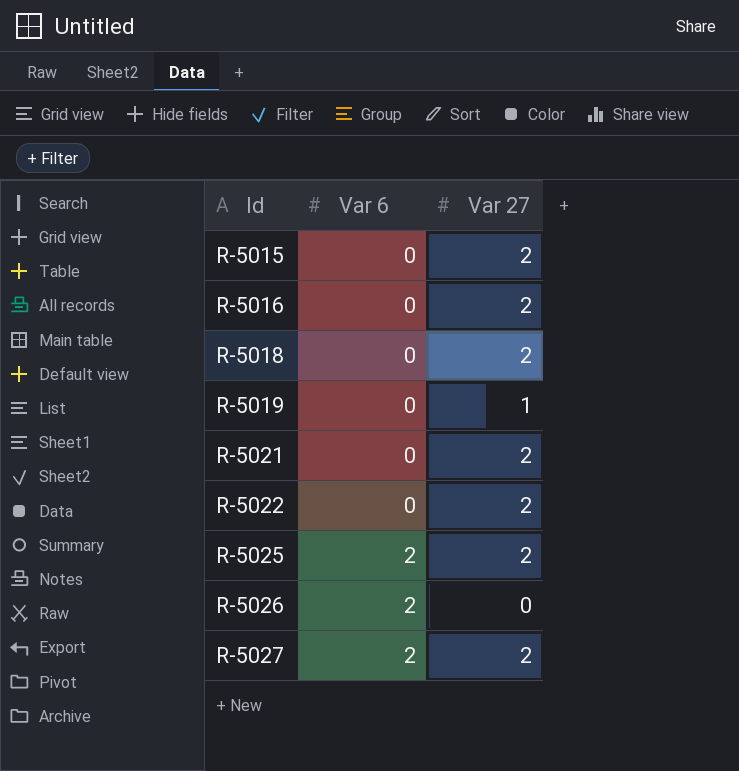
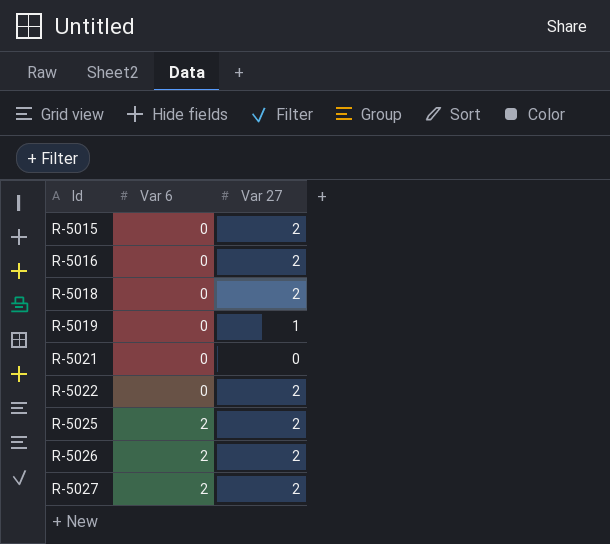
R-5021 | Var 27: 2 -> 0
R-5026 | Var 27: 0 -> 2

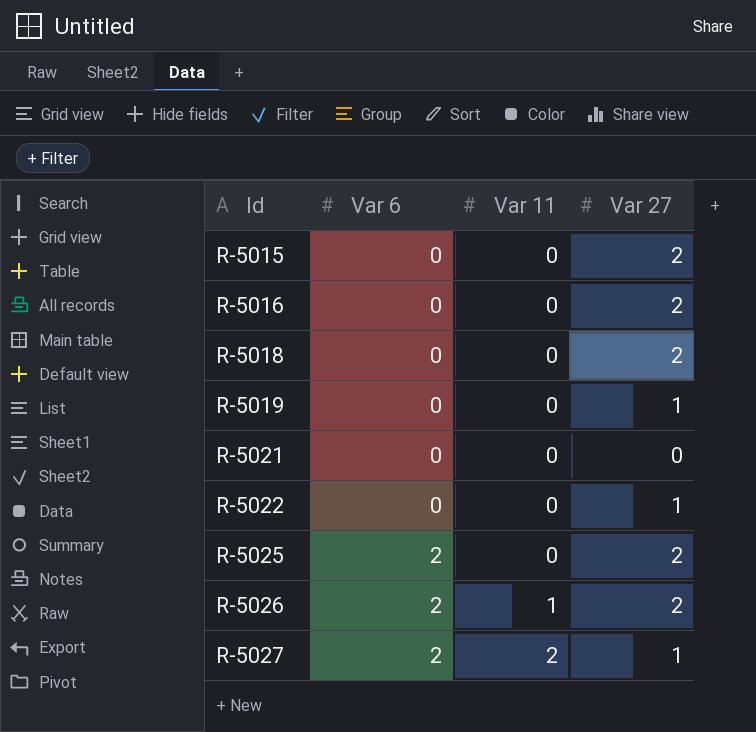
column Var 11 | position: none -> 3
R-5022 | Var 27: 2 -> 1
R-5027 | Var 27: 2 -> 1

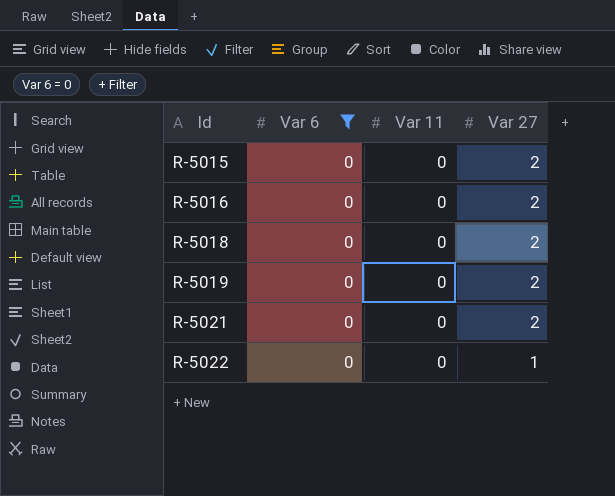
filter: none -> Var 6 = 0
R-5019 | Var 27: 1 -> 2
R-5021 | Var 27: 0 -> 2

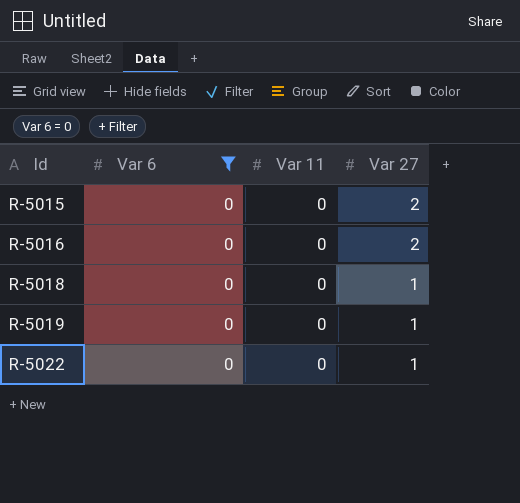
row R-5021: 0 | 0 | 2 -> none
R-5018 | Var 27: 2 -> 1
R-5019 | Var 27: 2 -> 1

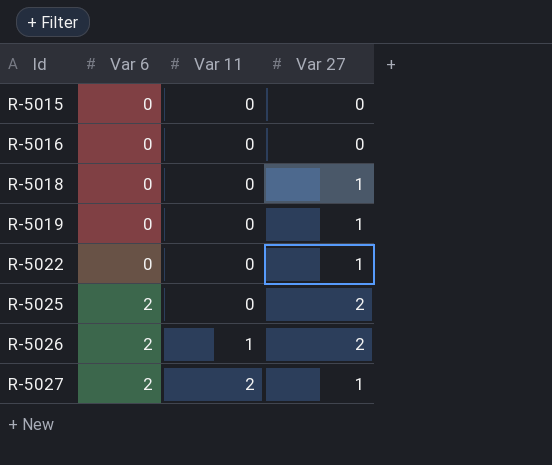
filter: Var 6 = 0 -> none
R-5015 | Var 27: 2 -> 0
R-5016 | Var 27: 2 -> 0

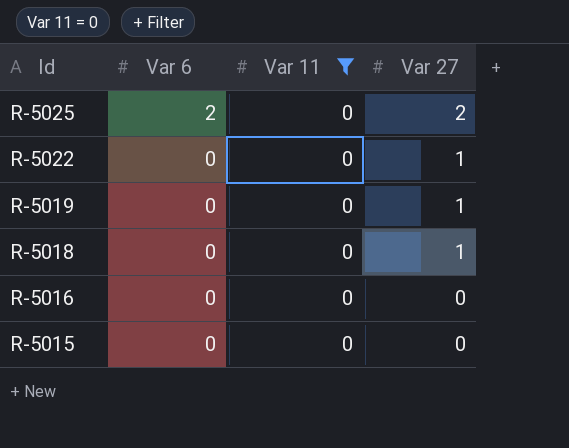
filter: none -> Var 11 = 0
row order: Id ascending -> Id descending

